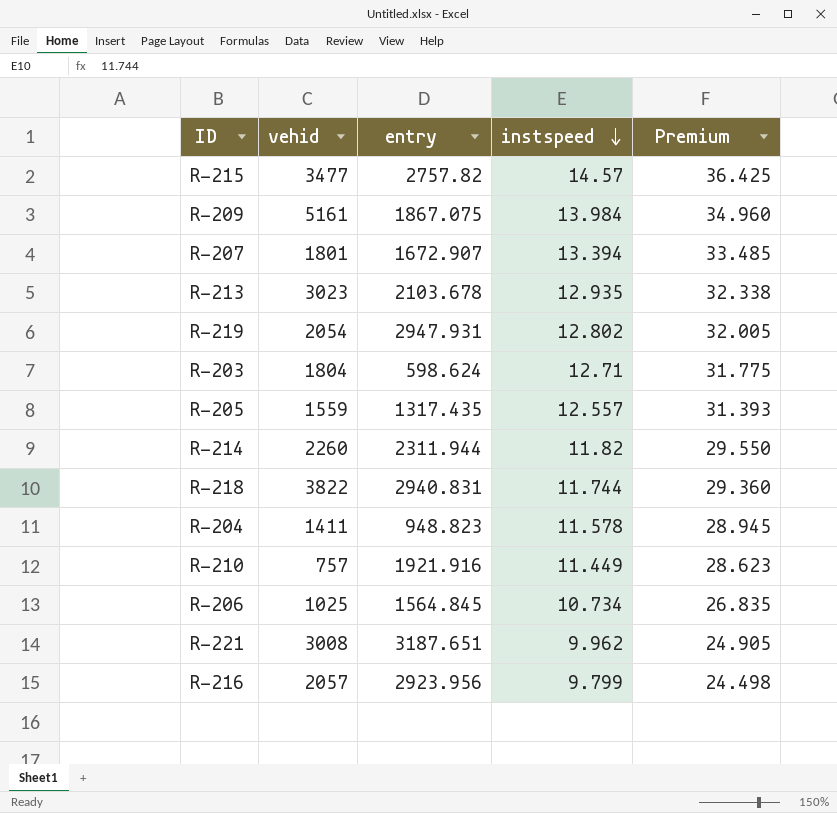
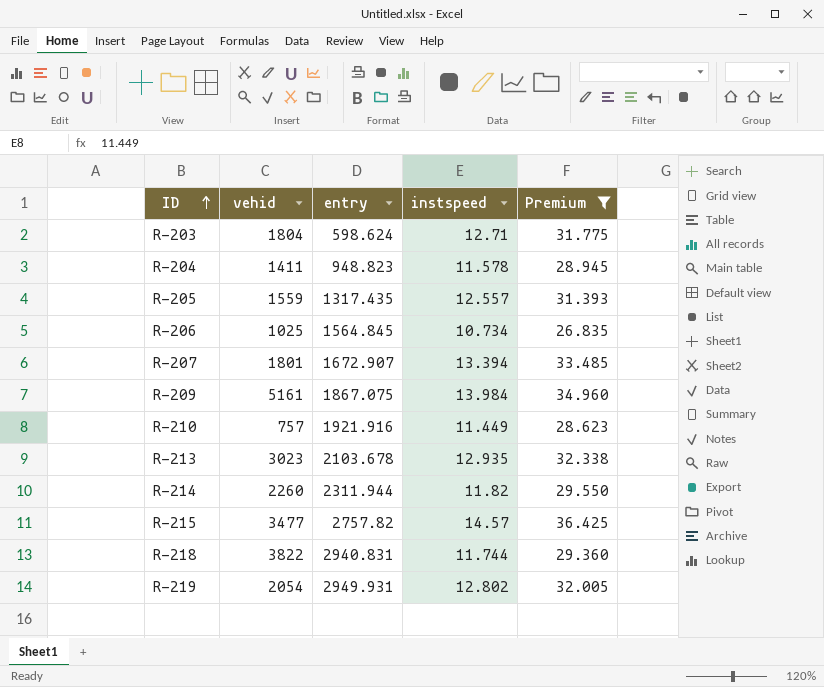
filter: none -> Premium >= 26.835
row order: instspeed descending -> ID ascending
R-219 | entry: 2947.931 -> 2949.931

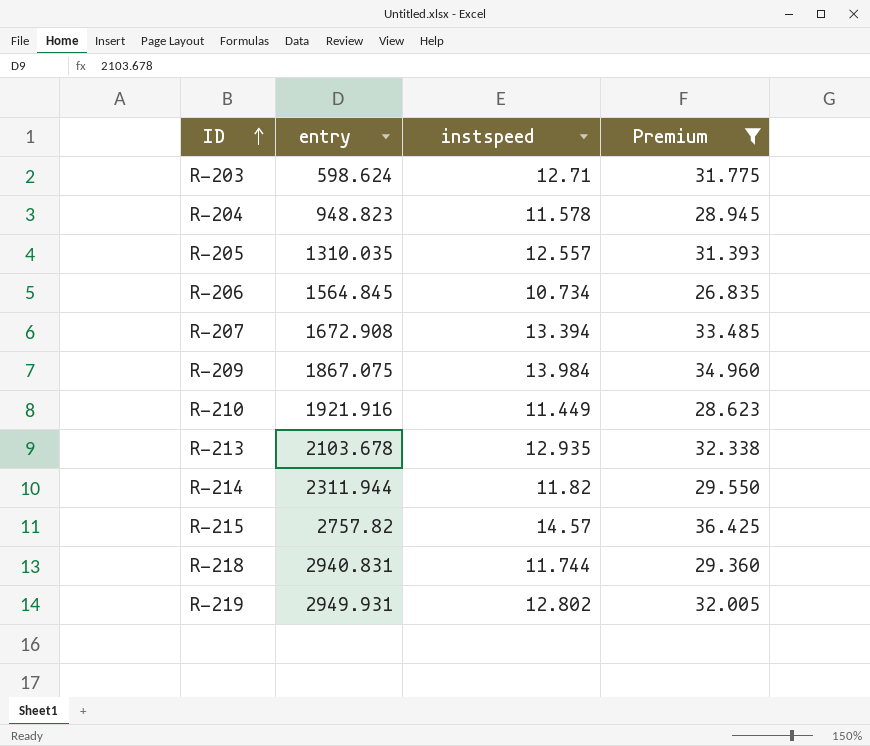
column vehid | position: 2 -> none
R-205 | entry: 1317.435 -> 1310.035
R-207 | entry: 1672.907 -> 1672.908

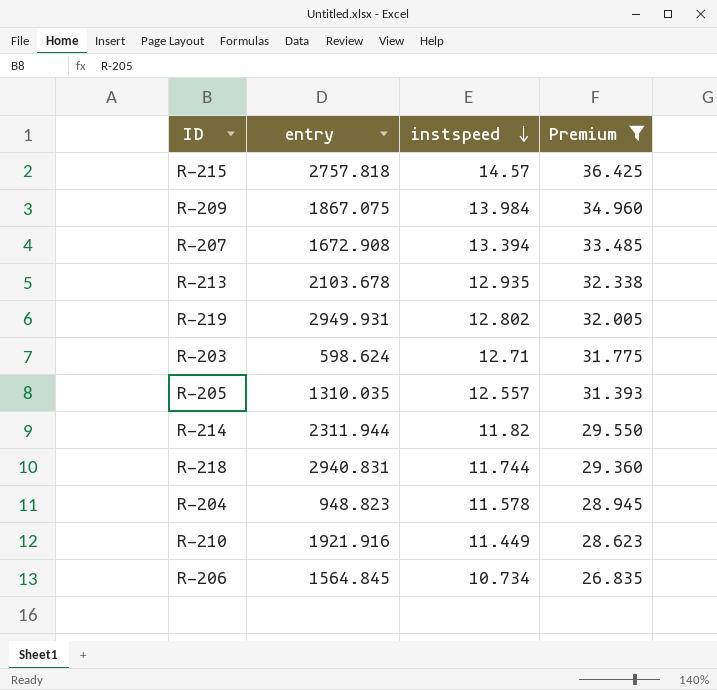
row order: ID ascending -> instspeed descending
R-215 | entry: 2757.82 -> 2757.818

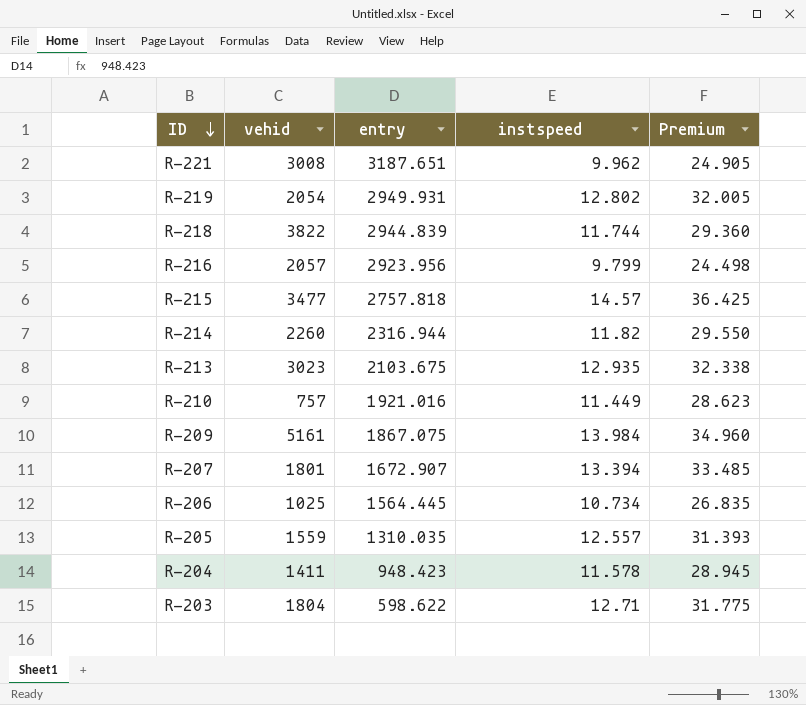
filter: Premium >= 26.835 -> none
row order: instspeed descending -> ID descending
column vehid | position: none -> 2
R-218 | entry: 2940.831 -> 2944.839
R-214 | entry: 2311.944 -> 2316.944
R-213 | entry: 2103.678 -> 2103.675
R-210 | entry: 1921.916 -> 1921.016
R-207 | entry: 1672.908 -> 1672.907
R-206 | entry: 1564.845 -> 1564.445
R-204 | entry: 948.823 -> 948.423
R-203 | entry: 598.624 -> 598.622

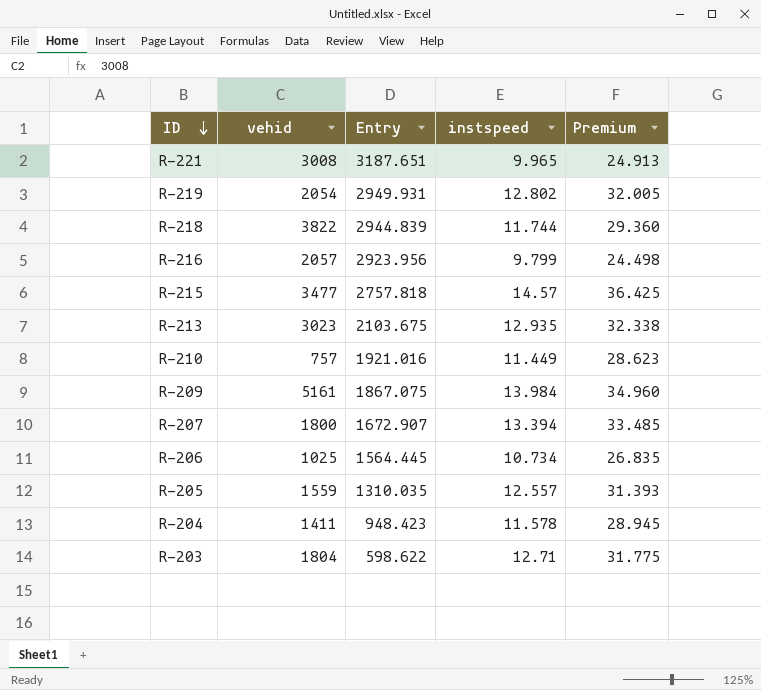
column name: entry -> Entry
row R-214: 2260 | 2316.944 | 11.82 | 29.550 -> none
R-221 | instspeed: 9.962 -> 9.965
R-221 | Premium: 24.905 -> 24.913
R-207 | vehid: 1801 -> 1800

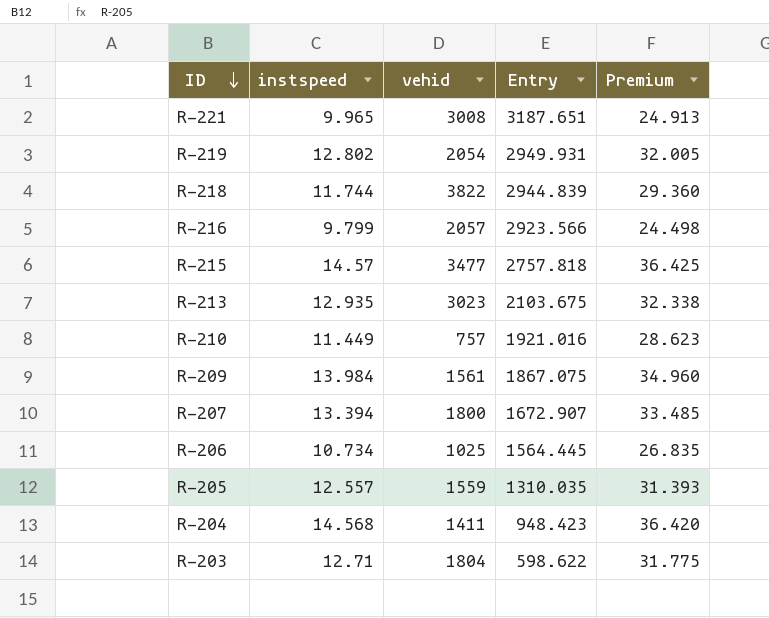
column instspeed | position: 4 -> 2
R-216 | Entry: 2923.956 -> 2923.566
R-209 | vehid: 5161 -> 1561
R-204 | instspeed: 11.578 -> 14.568
R-204 | Premium: 28.945 -> 36.420

